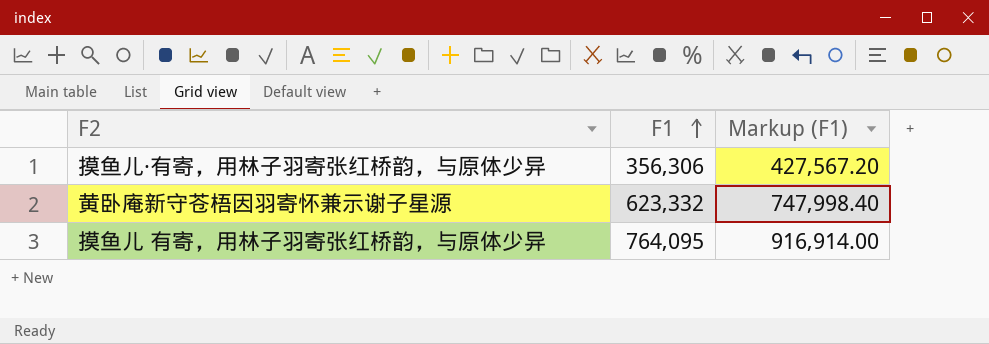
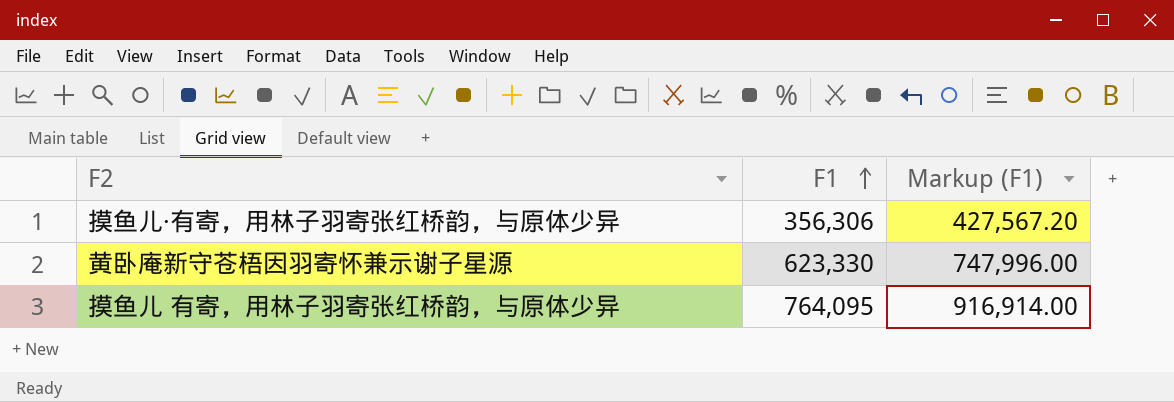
黄卧庵新守苍梧因羽寄怀兼示谢子星源 | F1: 623,332 -> 623,330
黄卧庵新守苍梧因羽寄怀兼示谢子星源 | Markup (F1): 747,998.40 -> 747,996.00

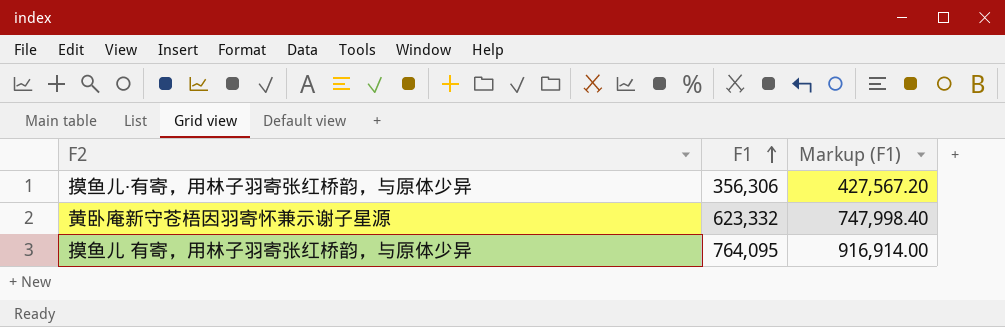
黄卧庵新守苍梧因羽寄怀兼示谢子星源 | F1: 623,330 -> 623,332
黄卧庵新守苍梧因羽寄怀兼示谢子星源 | Markup (F1): 747,996.00 -> 747,998.40

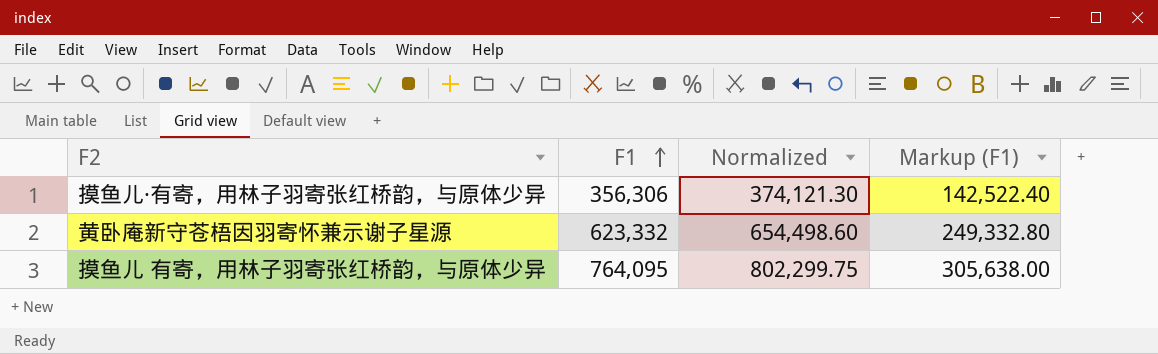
column Normalized | formula: none -> [F1] * 1.05
column Markup (F1) | formula: [F1] * 1.2 -> [F1] * 0.4

